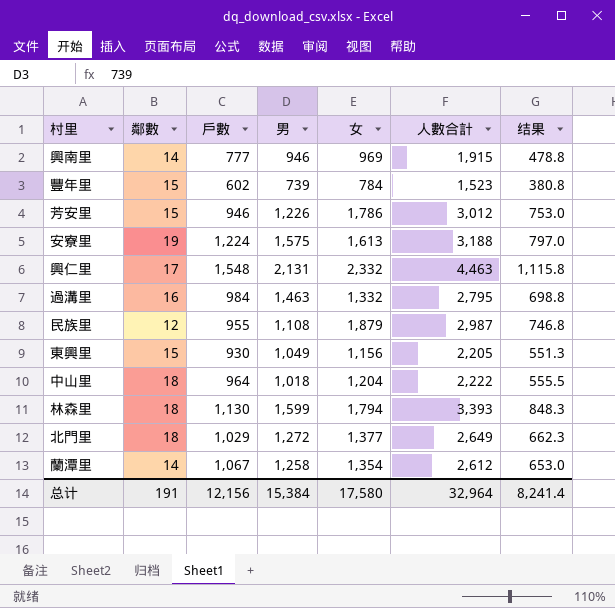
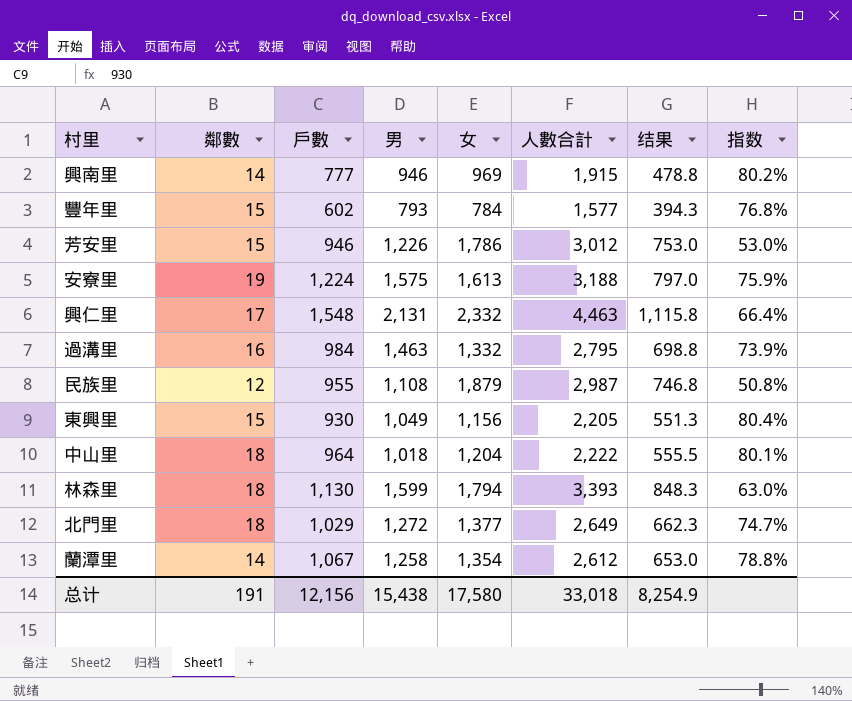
column 指数 | formula: none -> [戶數] / [女]
豐年里 | 男: 739 -> 793
豐年里 | 人數合計: 1,523 -> 1,577
豐年里 | 结果: 380.8 -> 394.3
总计 | 男: 15,384 -> 15,438
总计 | 人數合計: 32,964 -> 33,018
总计 | 结果: 8,241.4 -> 8,254.9

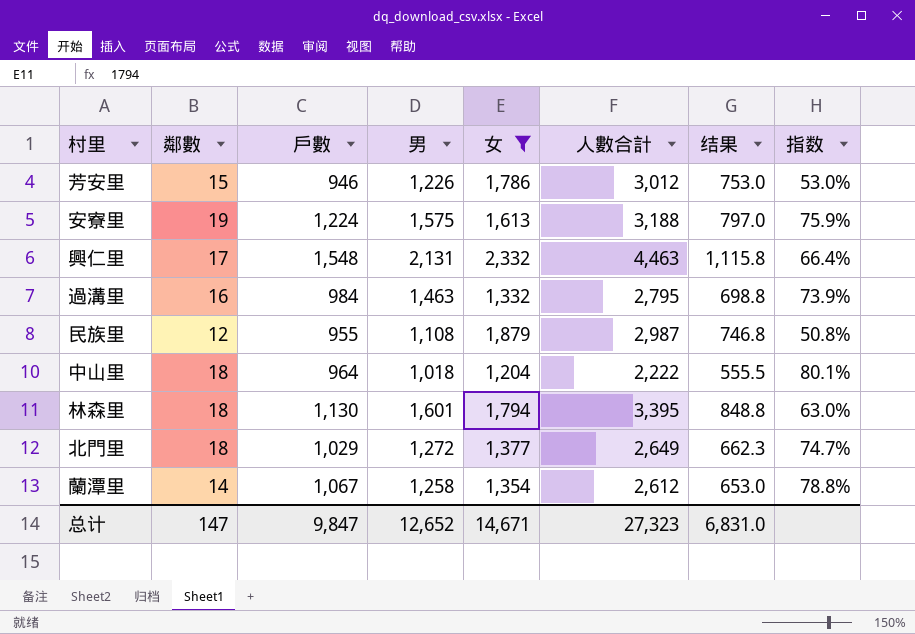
filter: none -> 女 >= 1,204
林森里 | 男: 1,599 -> 1,601
林森里 | 人數合計: 3,393 -> 3,395
林森里 | 结果: 848.3 -> 848.8
总计 | 鄰數: 191 -> 147
总计 | 戶數: 12,156 -> 9,847
总计 | 男: 15,438 -> 12,652
总计 | 女: 17,580 -> 14,671
总计 | 人數合計: 33,018 -> 27,323
总计 | 结果: 8,254.9 -> 6,831.0

